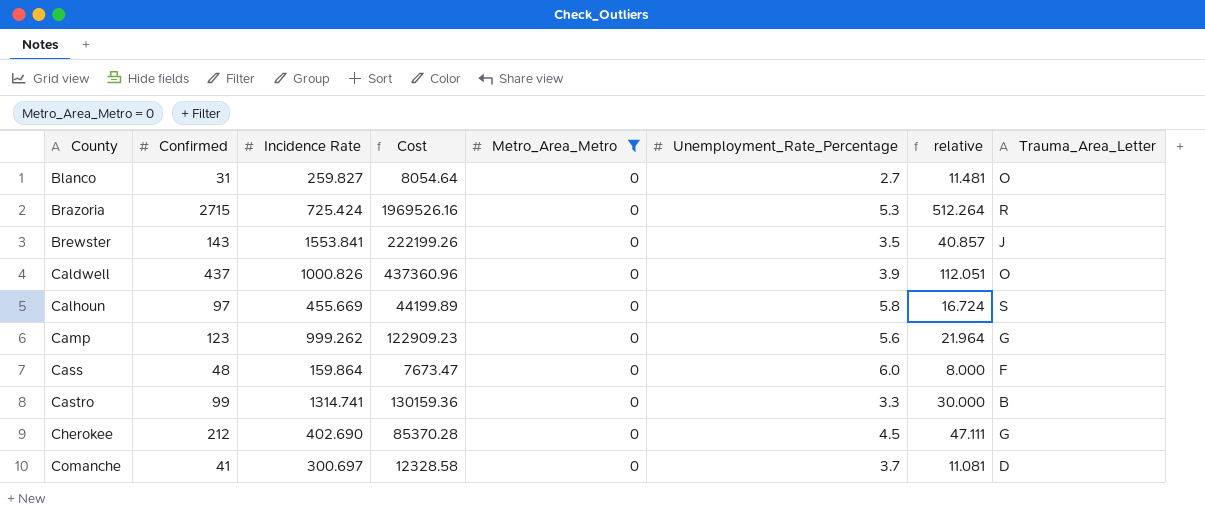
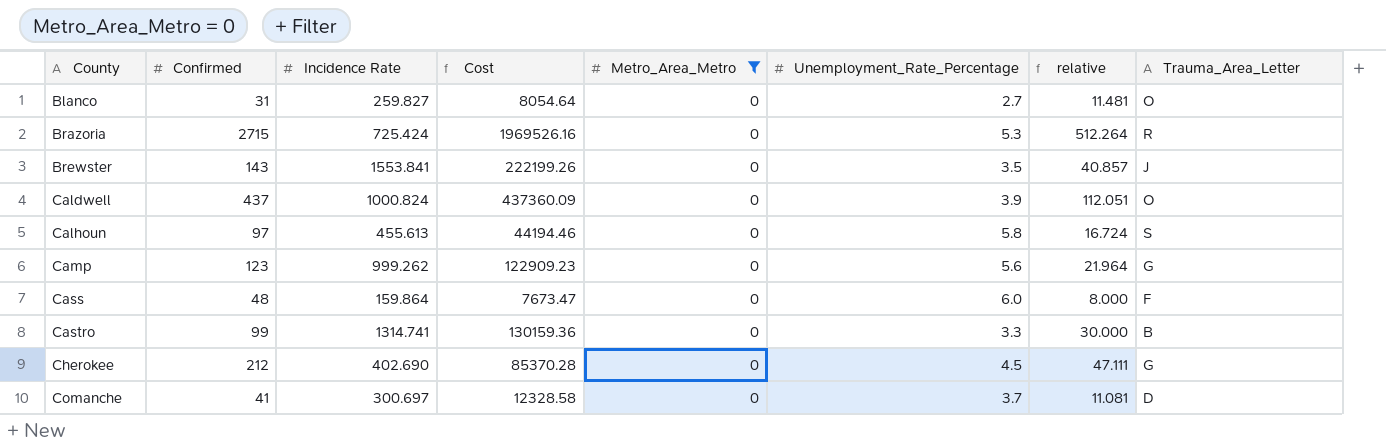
Caldwell | Incidence Rate: 1000.826 -> 1000.824
Caldwell | Cost: 437360.96 -> 437360.09
Calhoun | Incidence Rate: 455.669 -> 455.613
Calhoun | Cost: 44199.89 -> 44194.46

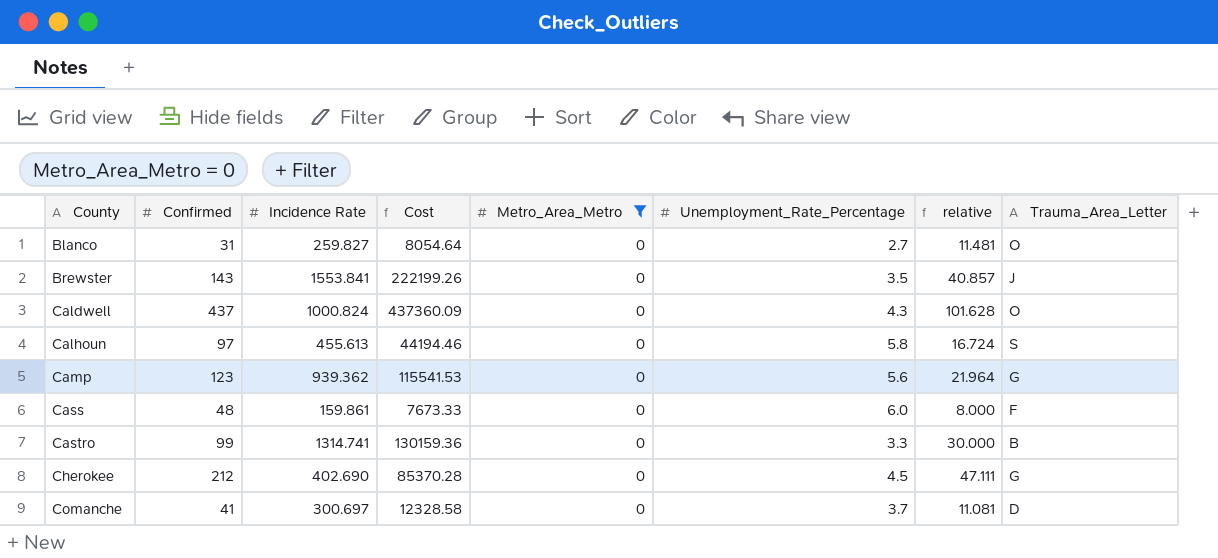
row Brazoria: 2715 | 725.424 | 1969526.16 | 0 | 5.3 | 512.264 | R -> none
Caldwell | Unemployment_Rate_Percentage: 3.9 -> 4.3
Caldwell | relative: 112.051 -> 101.628
Camp | Incidence Rate: 999.262 -> 939.362
Camp | Cost: 122909.23 -> 115541.53
Cass | Incidence Rate: 159.864 -> 159.861
Cass | Cost: 7673.47 -> 7673.33

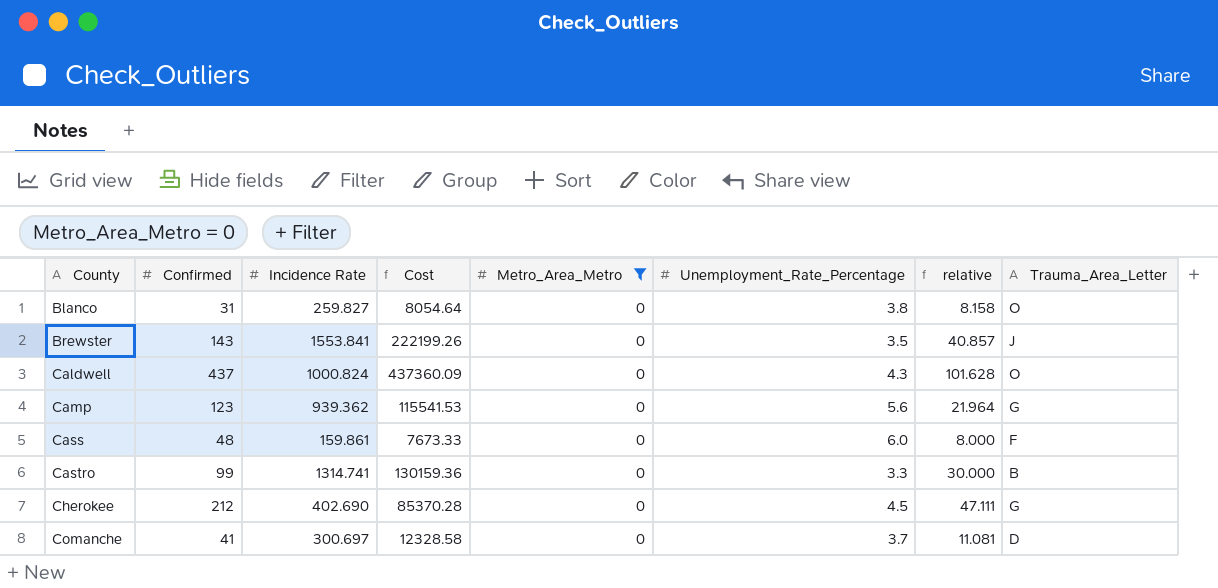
row Calhoun: 97 | 455.613 | 44194.46 | 0 | 5.8 | 16.724 | S -> none
Blanco | Unemployment_Rate_Percentage: 2.7 -> 3.8
Blanco | relative: 11.481 -> 8.158

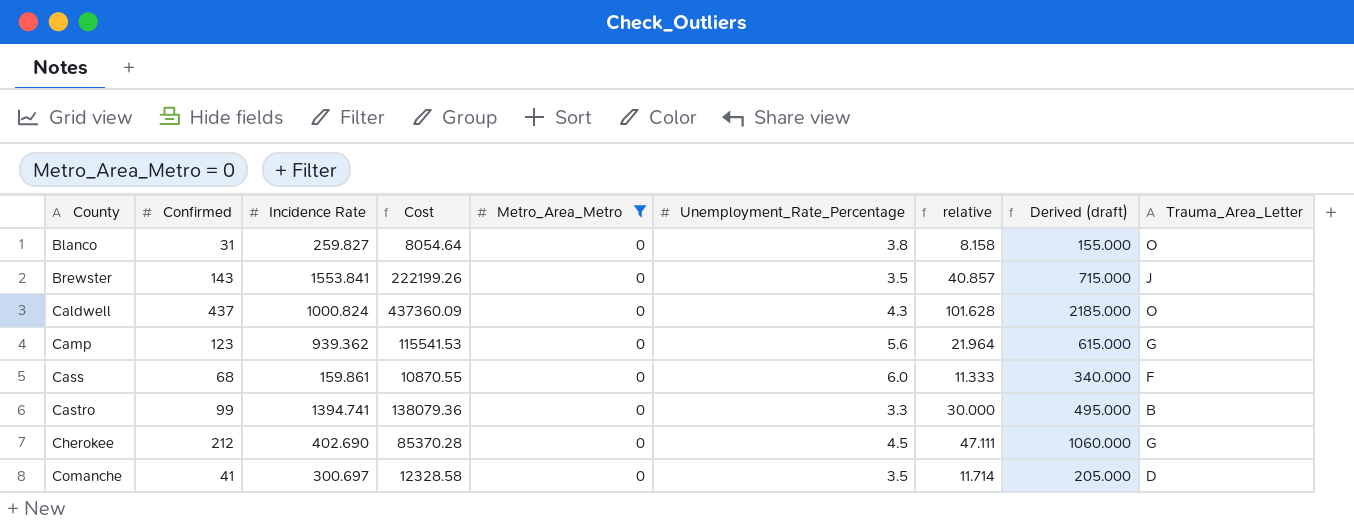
column Derived (draft) | formula: none -> [Confirmed] * 5
Cass | Confirmed: 48 -> 68
Cass | Cost: 7673.33 -> 10870.55
Cass | relative: 8.000 -> 11.333
Castro | Incidence Rate: 1314.741 -> 1394.741
Castro | Cost: 130159.36 -> 138079.36
Comanche | Unemployment_Rate_Percentage: 3.7 -> 3.5
Comanche | relative: 11.081 -> 11.714

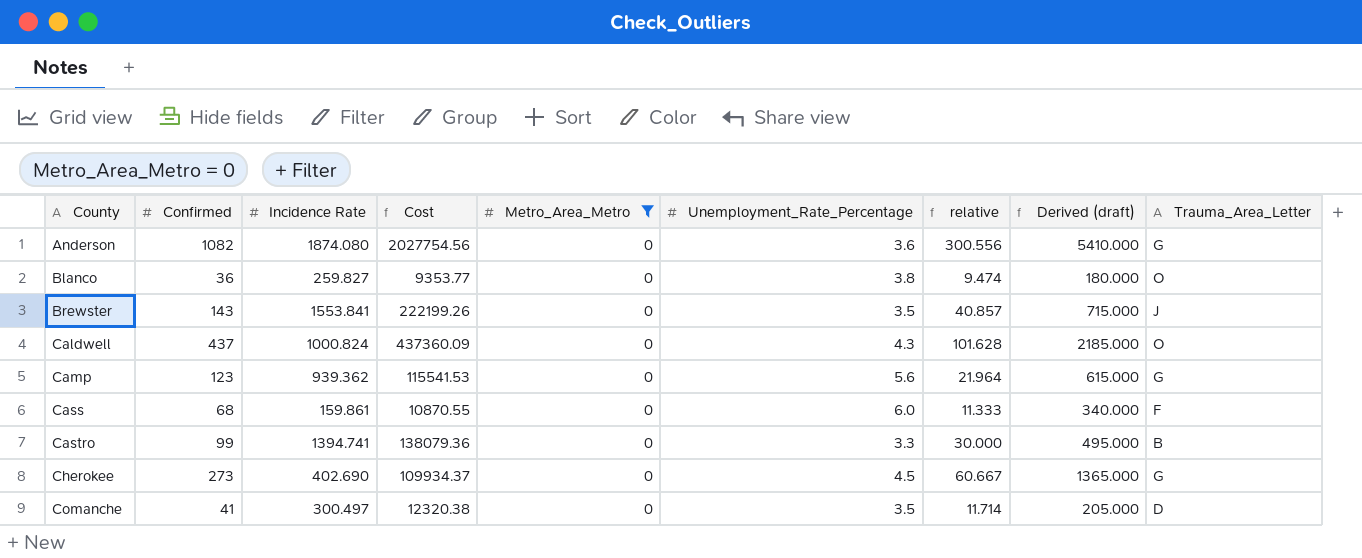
row Anderson: none -> 1082 | 1874.080 | 2027754.56 | 0 | 3.6 | 300.556 | 5410.000 | G
Blanco | Confirmed: 31 -> 36
Blanco | Cost: 8054.64 -> 9353.77
Blanco | relative: 8.158 -> 9.474
Blanco | Derived (draft): 155.000 -> 180.000
Cherokee | Confirmed: 212 -> 273
Cherokee | Cost: 85370.28 -> 109934.37
Cherokee | relative: 47.111 -> 60.667
Cherokee | Derived (draft): 1060.000 -> 1365.000
Comanche | Incidence Rate: 300.697 -> 300.497
Comanche | Cost: 12328.58 -> 12320.38

